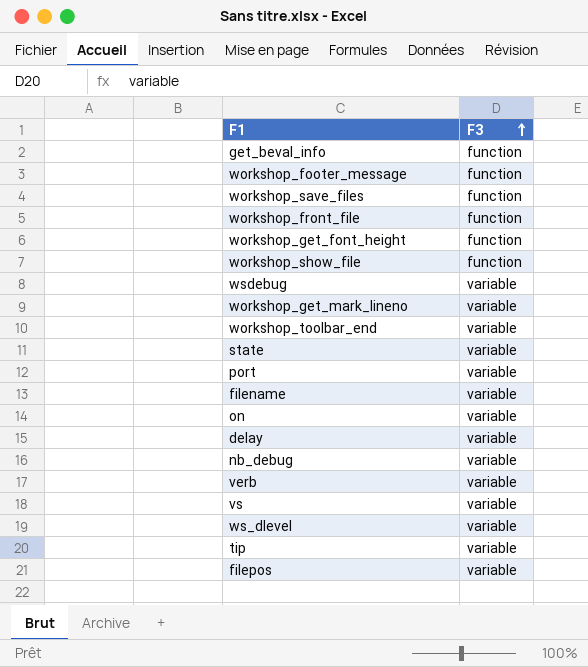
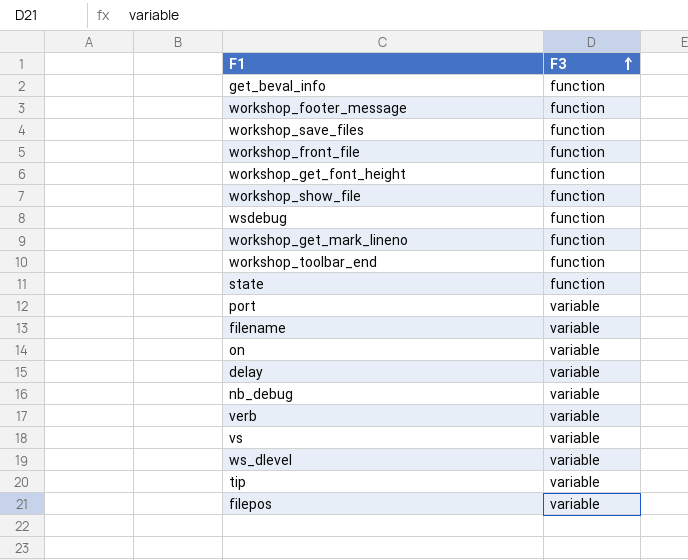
wsdebug | F3: variable -> function
workshop_get_mark_lineno | F3: variable -> function
workshop_toolbar_end | F3: variable -> function
state | F3: variable -> function

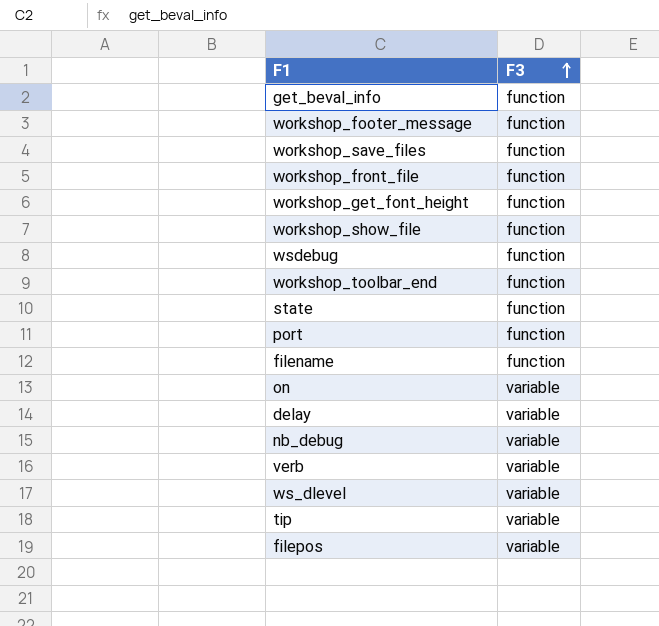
row workshop_get_mark_lineno: function -> none
row vs: variable -> none
port | F3: variable -> function
filename | F3: variable -> function

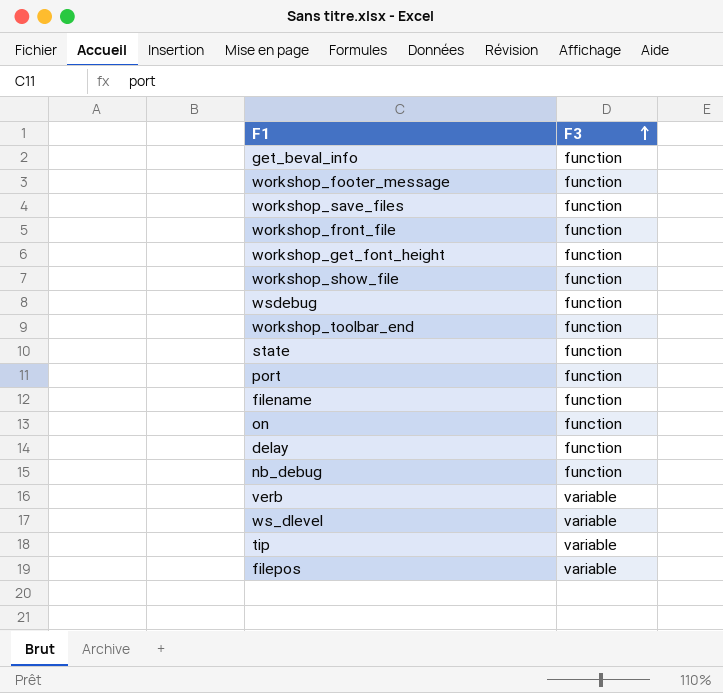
on | F3: variable -> function
delay | F3: variable -> function
nb_debug | F3: variable -> function

